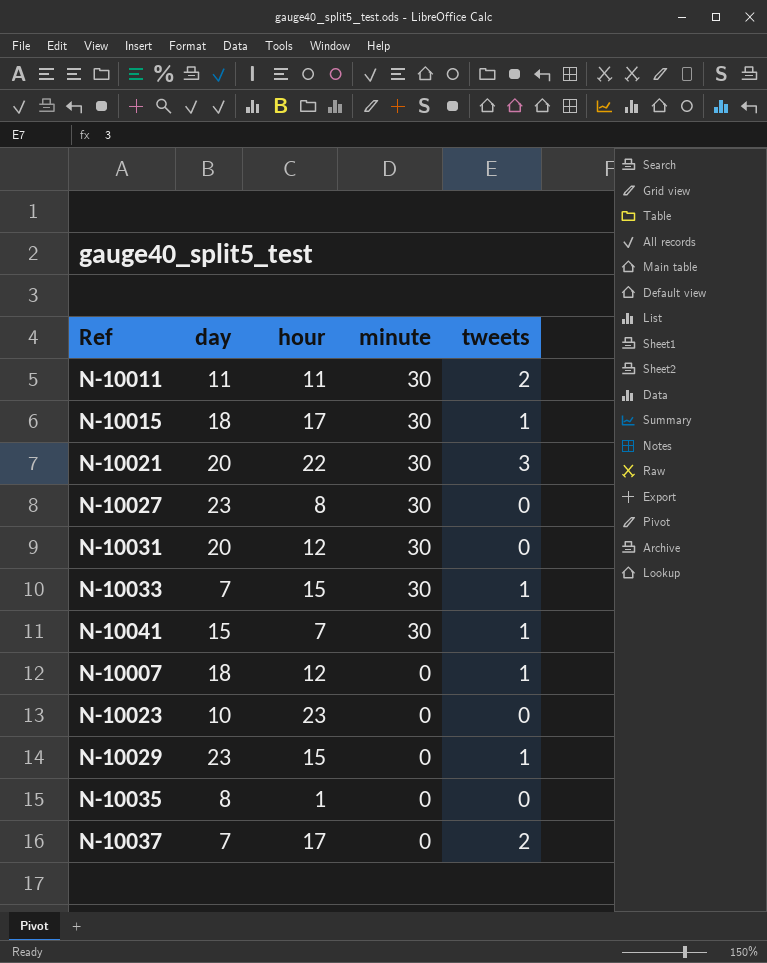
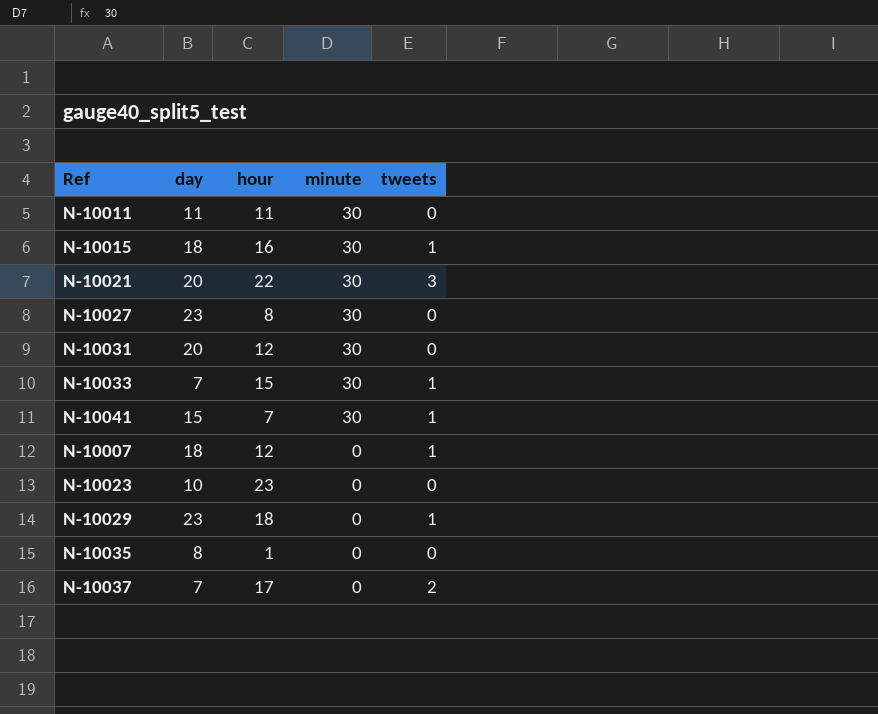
N-10011 | tweets: 2 -> 0
N-10015 | hour: 17 -> 16
N-10029 | hour: 15 -> 18

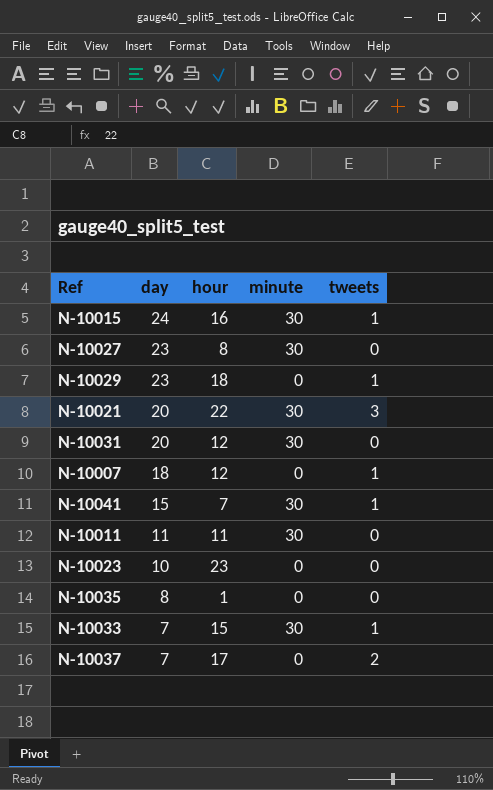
row order: minute descending -> day descending
N-10015 | day: 18 -> 24

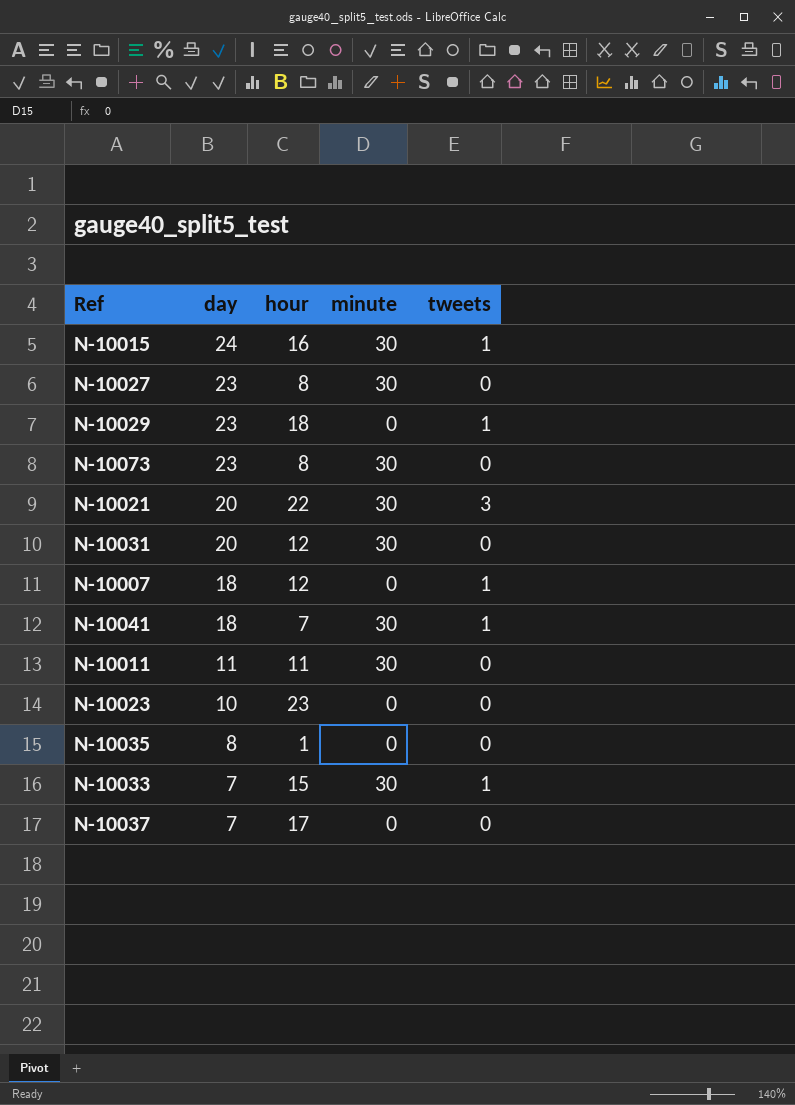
row N-10073: none -> 23 | 8 | 30 | 0
N-10041 | day: 15 -> 18
N-10037 | tweets: 2 -> 0

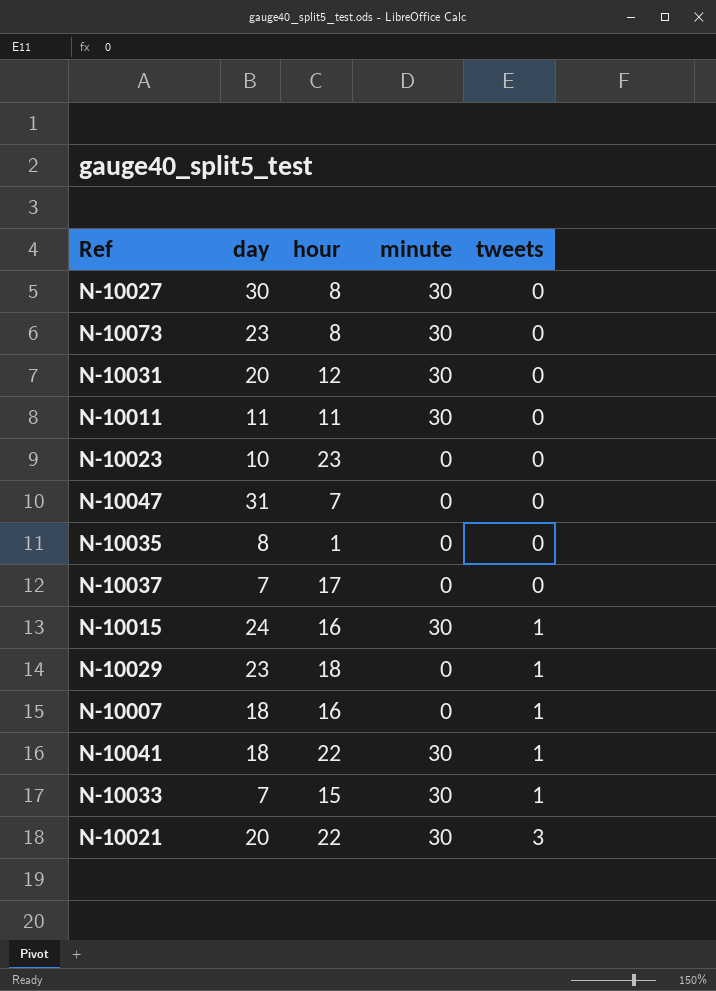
row order: day descending -> tweets ascending
N-10027 | day: 23 -> 30
row N-10047: none -> 31 | 7 | 0 | 0
N-10007 | hour: 12 -> 16
N-10041 | hour: 7 -> 22

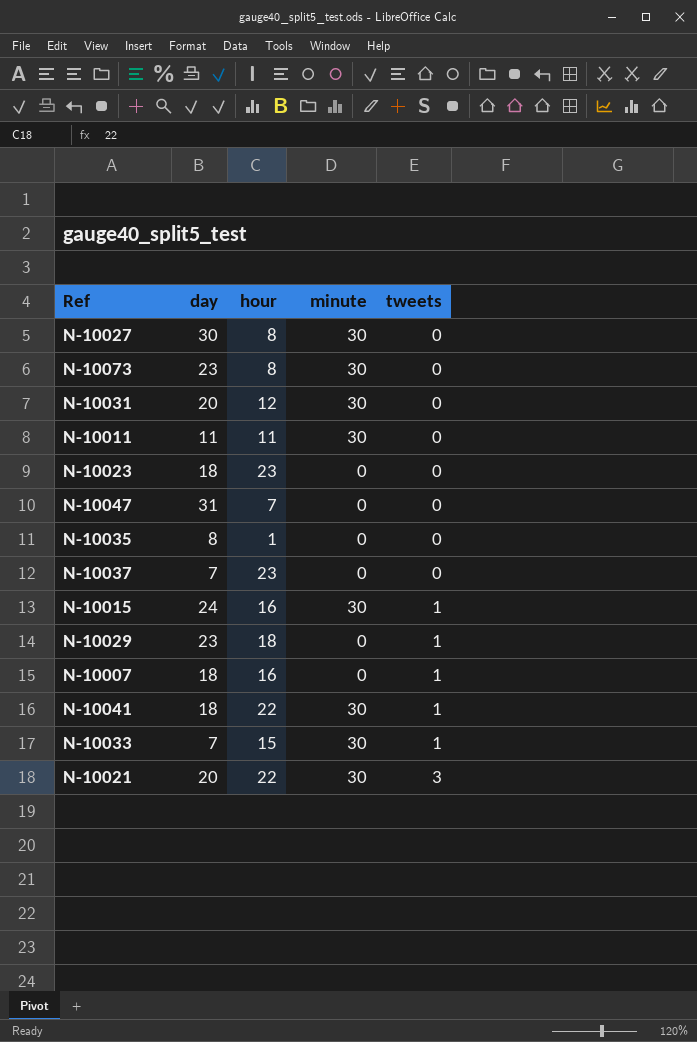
N-10023 | day: 10 -> 18
N-10037 | hour: 17 -> 23

